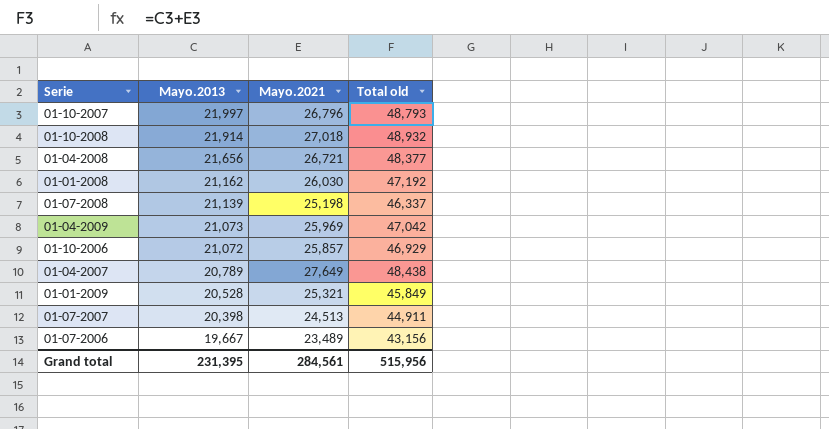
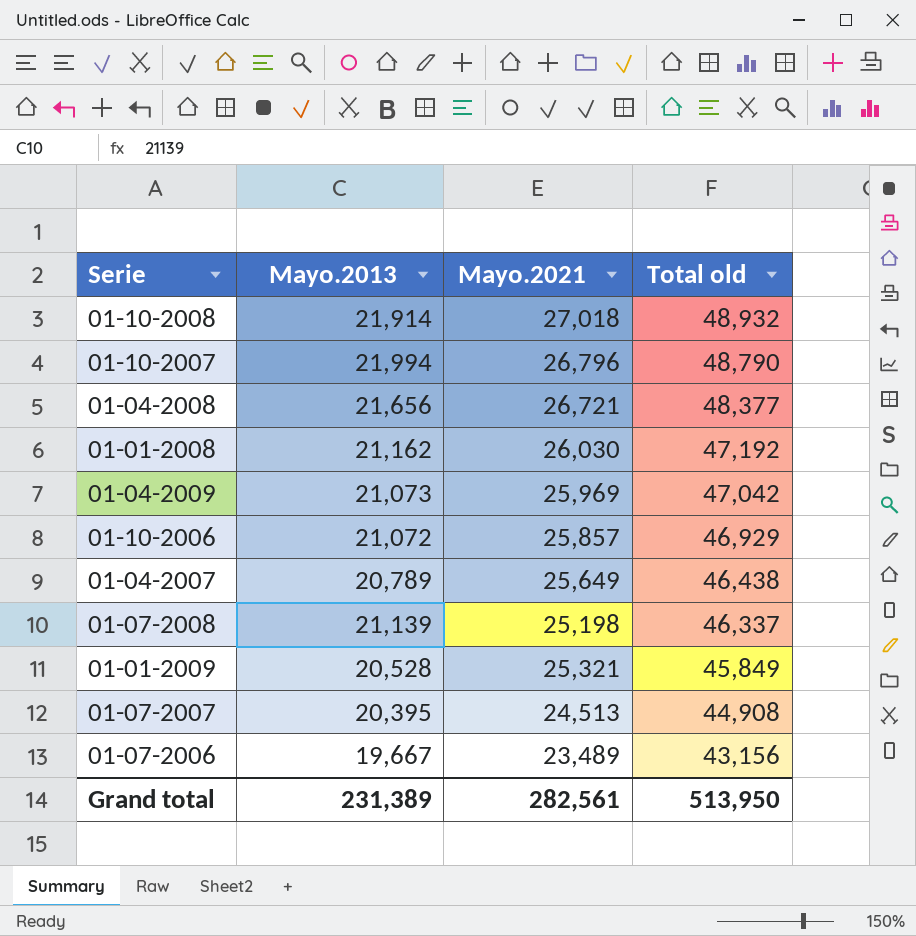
row order: Mayo.2013 descending -> Total old descending
01-10-2007 | Mayo.2013: 21,997 -> 21,994
01-10-2007 | Total old: 48,793 -> 48,790
01-04-2007 | Mayo.2021: 27,649 -> 25,649
01-04-2007 | Total old: 48,438 -> 46,438
01-07-2007 | Mayo.2013: 20,398 -> 20,395
01-07-2007 | Total old: 44,911 -> 44,908
Grand total | Mayo.2013: 231,395 -> 231,389
Grand total | Mayo.2021: 284,561 -> 282,561
Grand total | Total old: 515,956 -> 513,950

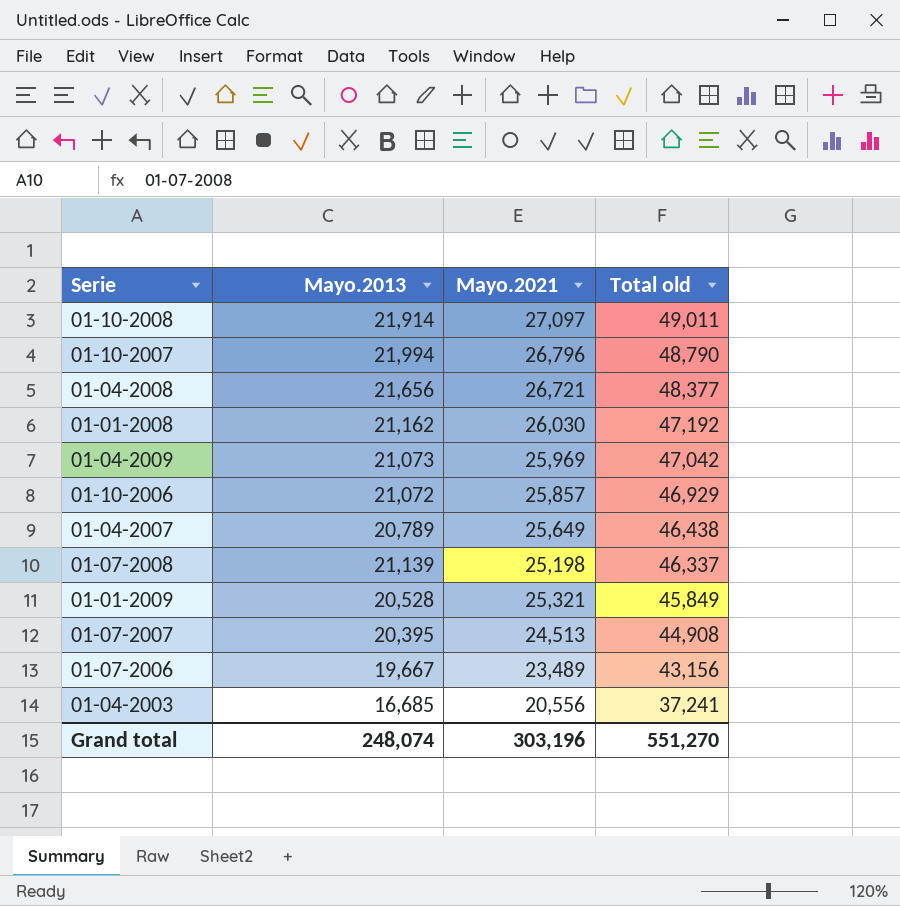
01-10-2008 | Mayo.2021: 27,018 -> 27,097
01-10-2008 | Total old: 48,932 -> 49,011
row 01-04-2003: none -> 16,685 | 20,556 | 37,241
Grand total | Mayo.2013: 231,389 -> 248,074
Grand total | Mayo.2021: 282,561 -> 303,196
Grand total | Total old: 513,950 -> 551,270

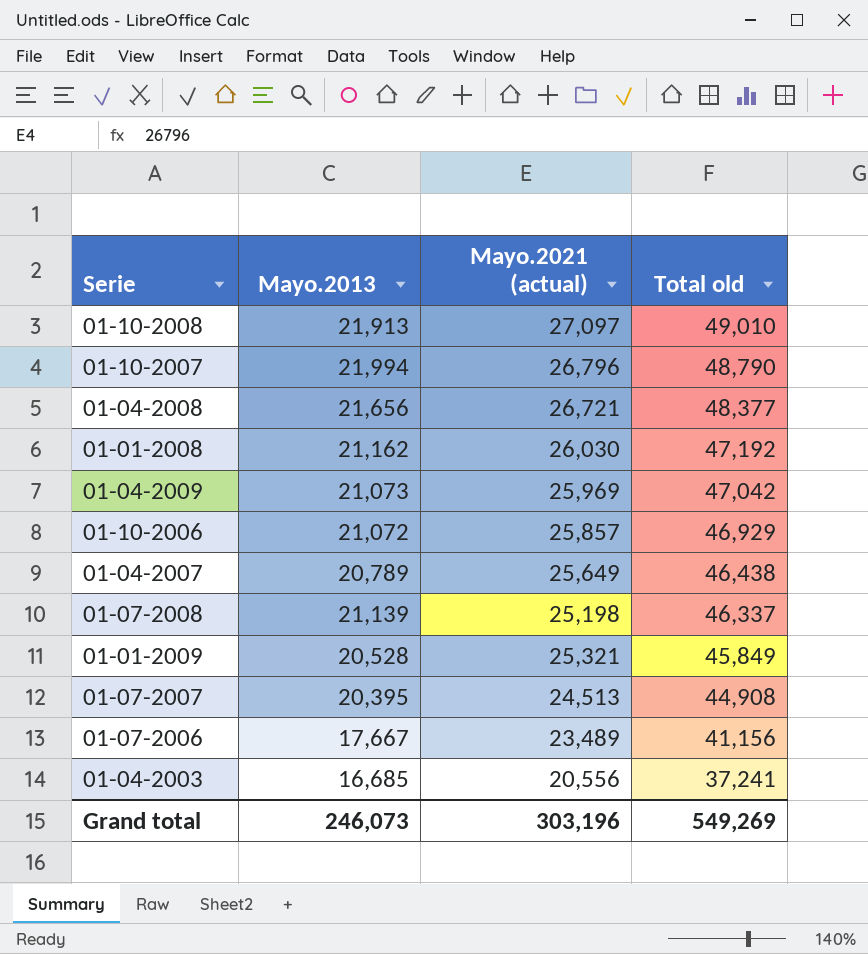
column name: Mayo.2021 -> Mayo.2021 (actual)
01-10-2008 | Mayo.2013: 21,914 -> 21,913
01-10-2008 | Total old: 49,011 -> 49,010
01-07-2006 | Mayo.2013: 19,667 -> 17,667
01-07-2006 | Total old: 43,156 -> 41,156
Grand total | Mayo.2013: 248,074 -> 246,073
Grand total | Total old: 551,270 -> 549,269

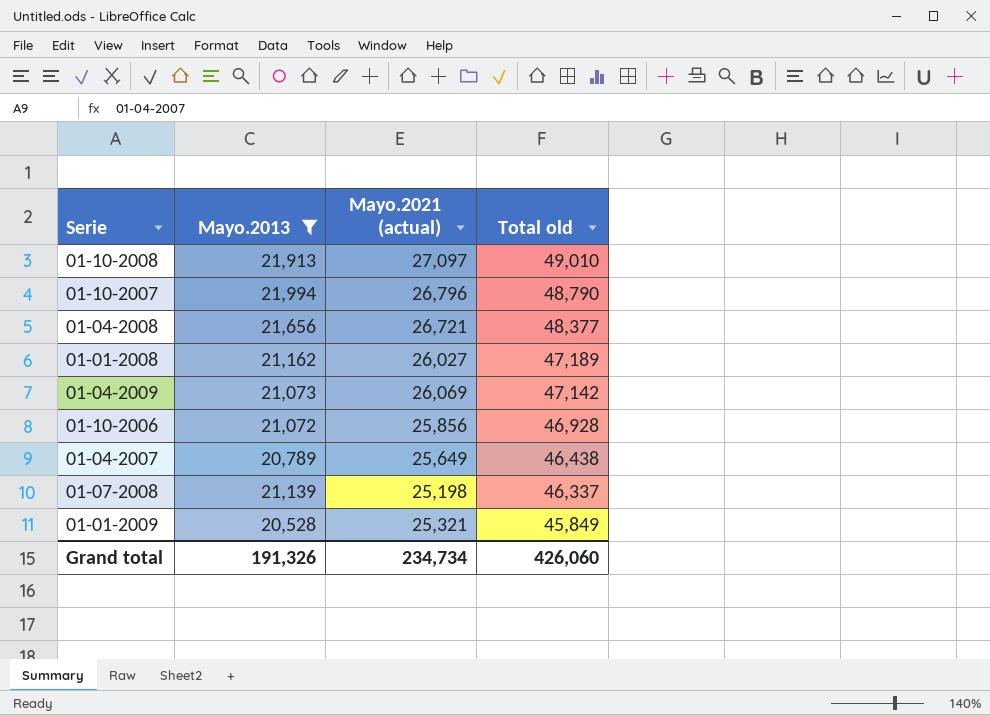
filter: none -> Mayo.2013 >= 20,528
01-01-2008 | Mayo.2021 (actual): 26,030 -> 26,027
01-01-2008 | Total old: 47,192 -> 47,189
01-04-2009 | Mayo.2021 (actual): 25,969 -> 26,069
01-04-2009 | Total old: 47,042 -> 47,142
01-10-2006 | Mayo.2021 (actual): 25,857 -> 25,856
01-10-2006 | Total old: 46,929 -> 46,928
Grand total | Mayo.2013: 246,073 -> 191,326
Grand total | Mayo.2021 (actual): 303,196 -> 234,734
Grand total | Total old: 549,269 -> 426,060

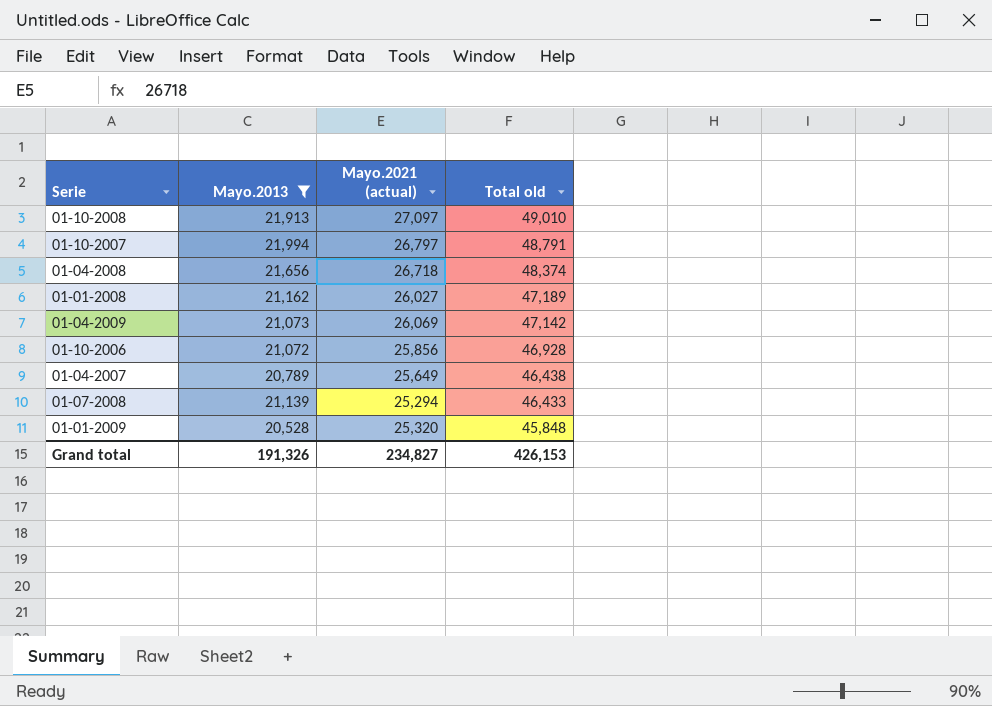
01-10-2007 | Mayo.2021 (actual): 26,796 -> 26,797
01-10-2007 | Total old: 48,790 -> 48,791
01-04-2008 | Mayo.2021 (actual): 26,721 -> 26,718
01-04-2008 | Total old: 48,377 -> 48,374
01-07-2008 | Mayo.2021 (actual): 25,198 -> 25,294
01-07-2008 | Total old: 46,337 -> 46,433
01-01-2009 | Mayo.2021 (actual): 25,321 -> 25,320
01-01-2009 | Total old: 45,849 -> 45,848
Grand total | Mayo.2021 (actual): 234,734 -> 234,827
Grand total | Total old: 426,060 -> 426,153

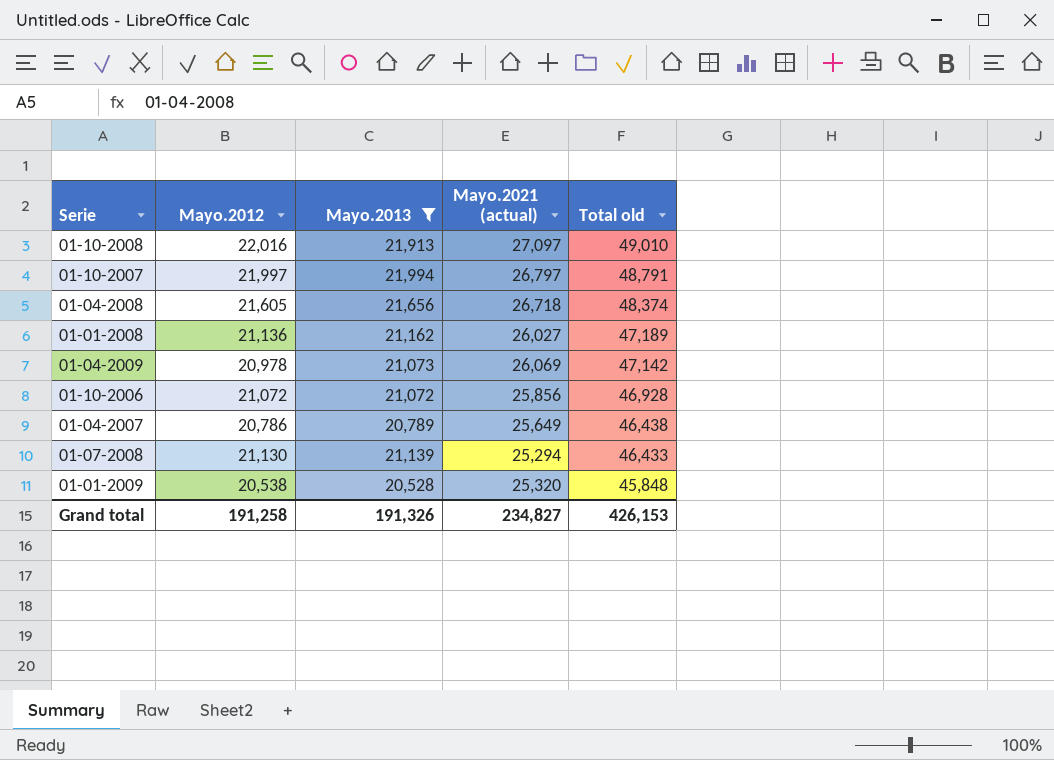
column Mayo.2012 | position: none -> 2

